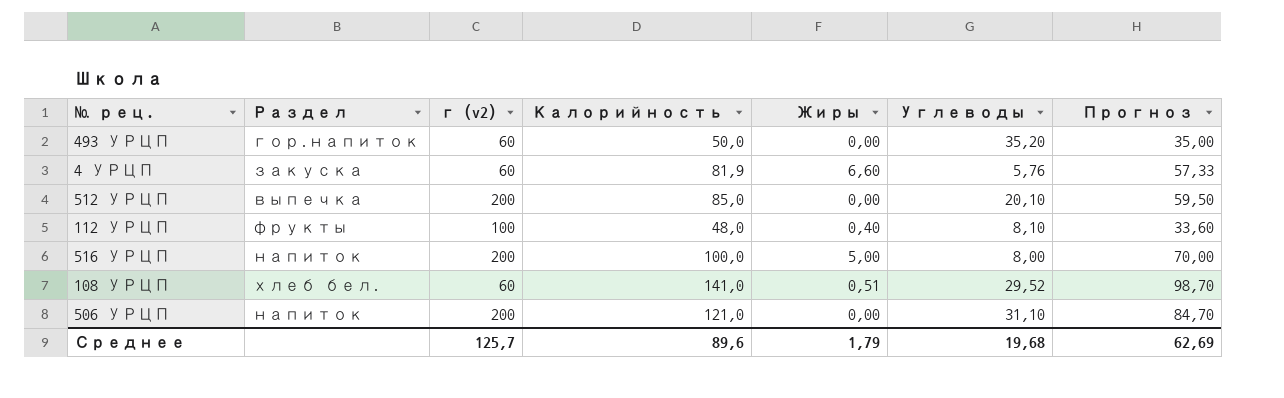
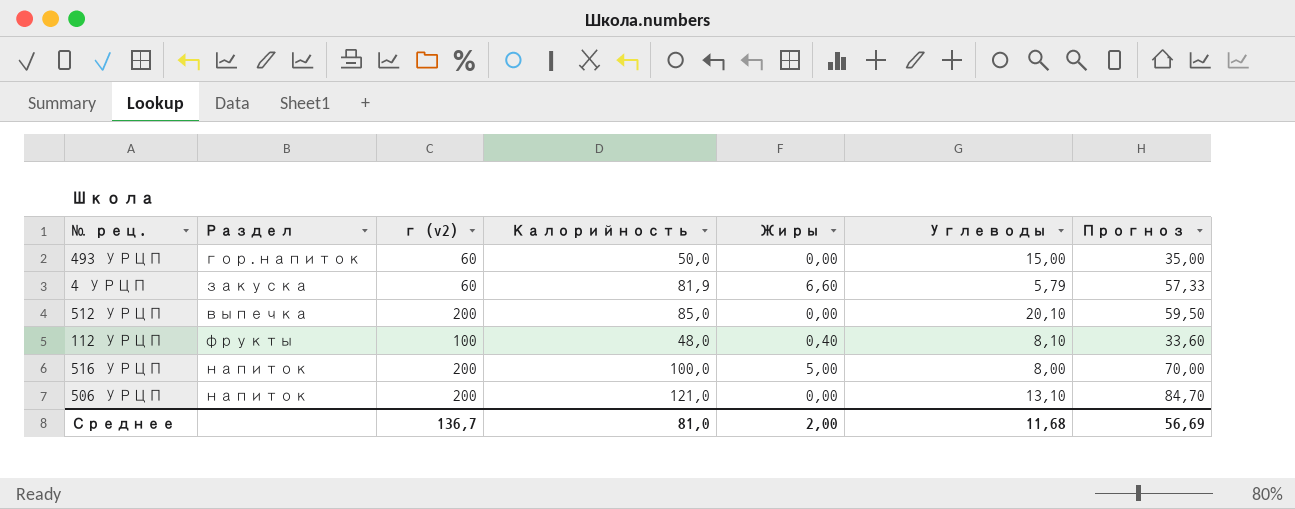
row 108 УРЦП: хлеб бел. | 60 | 141,0 | 0,51 | 29,52 | 98,70 -> none
493 УРЦП | Углеводы: 35,20 -> 15,00
4 УРЦП | Углеводы: 5,76 -> 5,79
506 УРЦП | Углеводы: 31,10 -> 13,10
Среднее | г (v2): 125,7 -> 136,7
Среднее | Калорийность: 89,6 -> 81,0
Среднее | Жиры: 1,79 -> 2,00
Среднее | Углеводы: 19,68 -> 11,68
Среднее | Прогноз: 62,69 -> 56,69

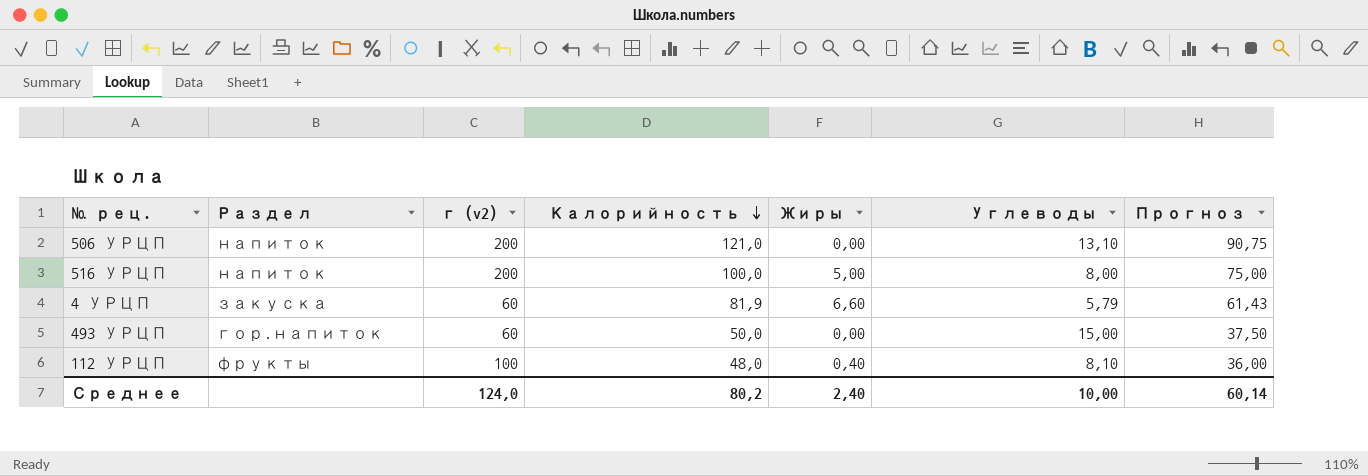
row order: none -> Калорийность descending
column Прогноз | formula: [Калорийность] * 0,7 -> [Калорийность] * 0,75
row 512 УРЦП: выпечка | 200 | 85,0 | 0,00 | 20,10 | 59,50 -> none
Среднее | г (v2): 136,7 -> 124,0
Среднее | Калорийность: 81,0 -> 80,2
Среднее | Жиры: 2,00 -> 2,40
Среднее | Углеводы: 11,68 -> 10,00
Среднее | Прогноз: 56,69 -> 60,14

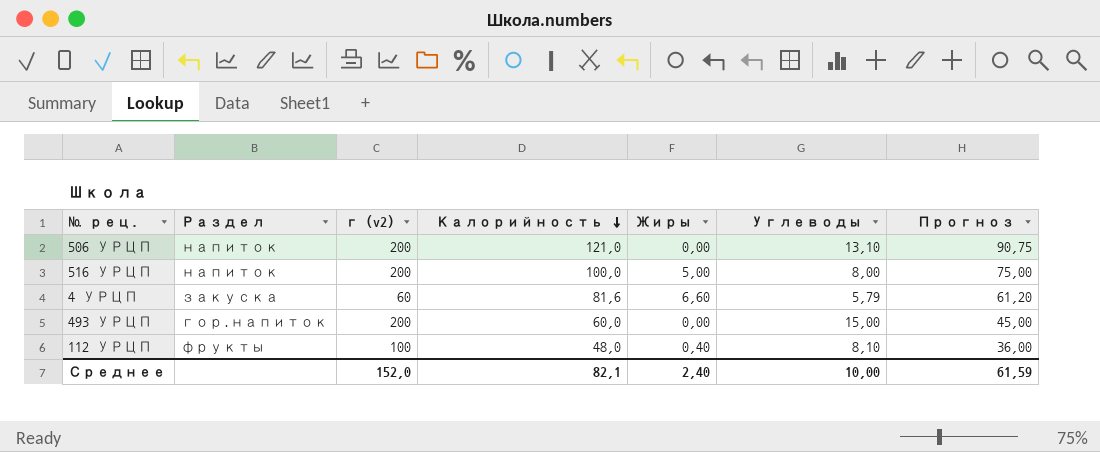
4 УРЦП | Калорийность: 81,9 -> 81,6
4 УРЦП | Прогноз: 61,43 -> 61,20
493 УРЦП | г (v2): 60 -> 200
493 УРЦП | Калорийность: 50,0 -> 60,0
493 УРЦП | Прогноз: 37,50 -> 45,00
Среднее | г (v2): 124,0 -> 152,0
Среднее | Калорийность: 80,2 -> 82,1
Среднее | Прогноз: 60,14 -> 61,59

